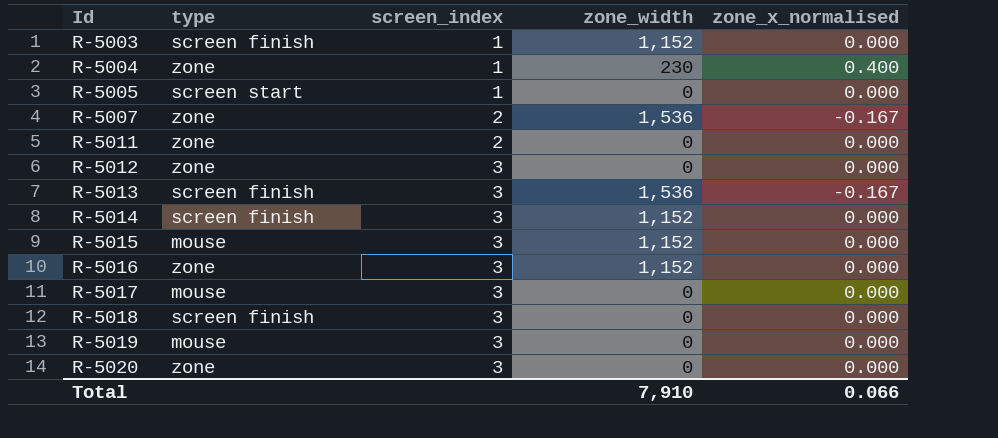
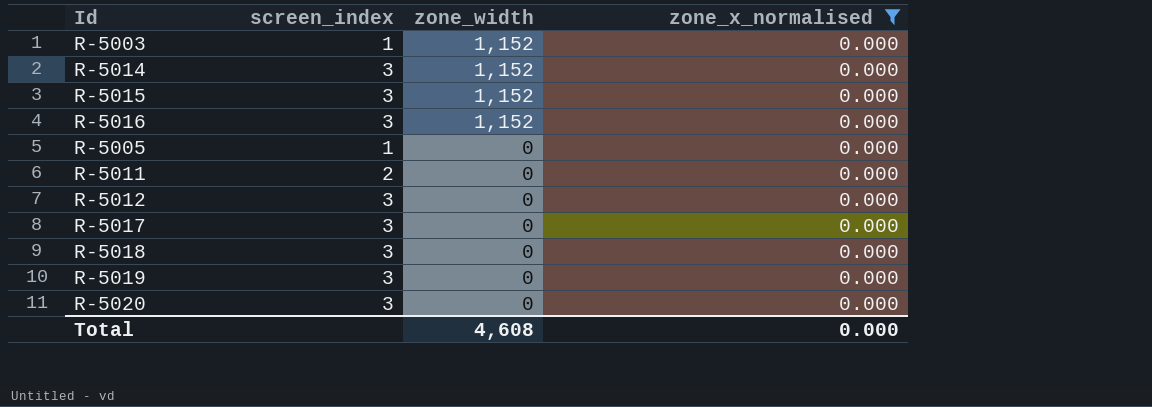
filter: none -> zone_x_normalised = 0.000
row order: Id ascending -> zone_width descending
column type | position: 2 -> none
Total | zone_width: 7,910 -> 4,608
Total | zone_x_normalised: 0.066 -> 0.000

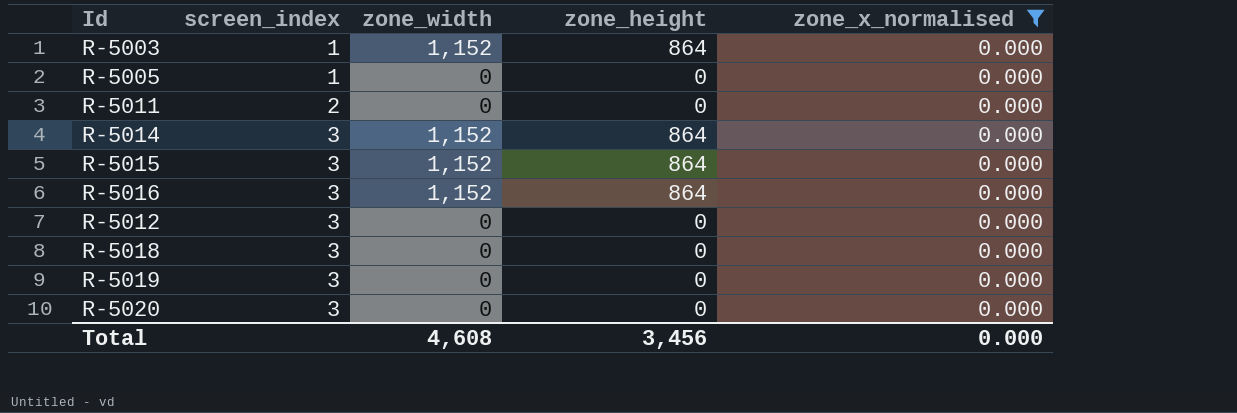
row order: zone_width descending -> screen_index ascending
column zone_height | position: none -> 4
row R-5017: 3 | 0 | 0.000 -> none

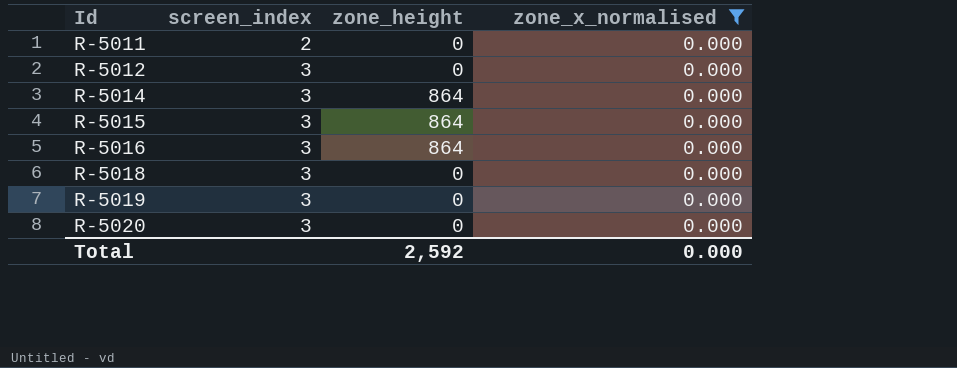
row order: screen_index ascending -> Id ascending
column zone_width | position: 3 -> none
row R-5003: 1 | 1,152 | 864 | 0.000 -> none
row R-5005: 1 | 0 | 0 | 0.000 -> none
Total | zone_height: 3,456 -> 2,592

